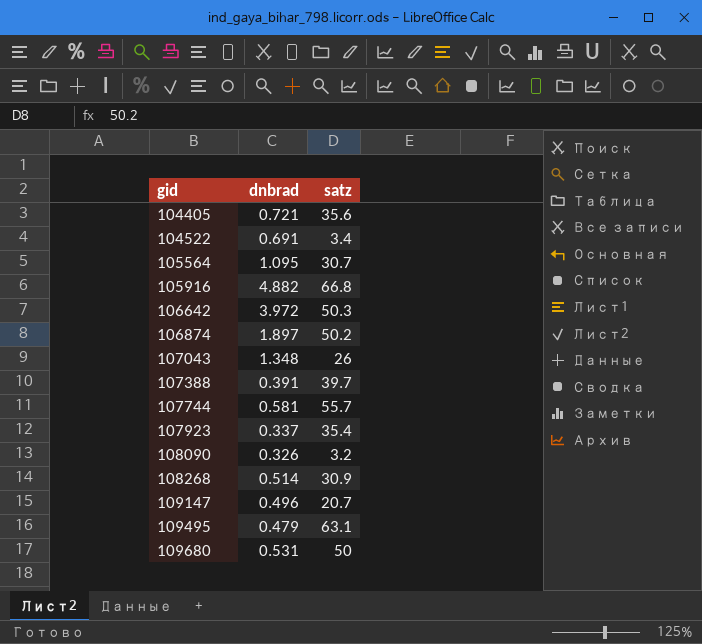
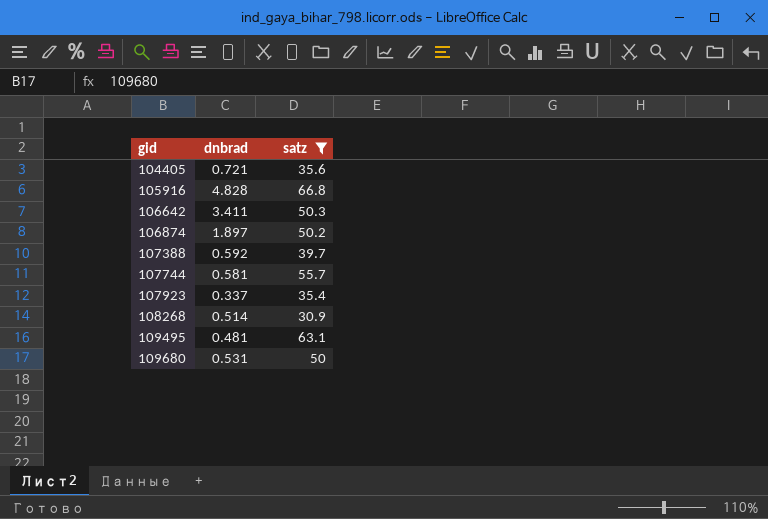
filter: none -> satz >= 30.9
105916 | dnbrad: 4.882 -> 4.828
106642 | dnbrad: 3.972 -> 3.411
107388 | dnbrad: 0.391 -> 0.592
109495 | dnbrad: 0.479 -> 0.481

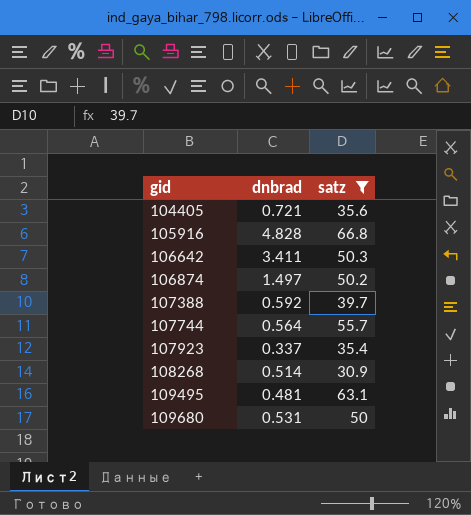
106874 | dnbrad: 1.897 -> 1.497
107744 | dnbrad: 0.581 -> 0.564

